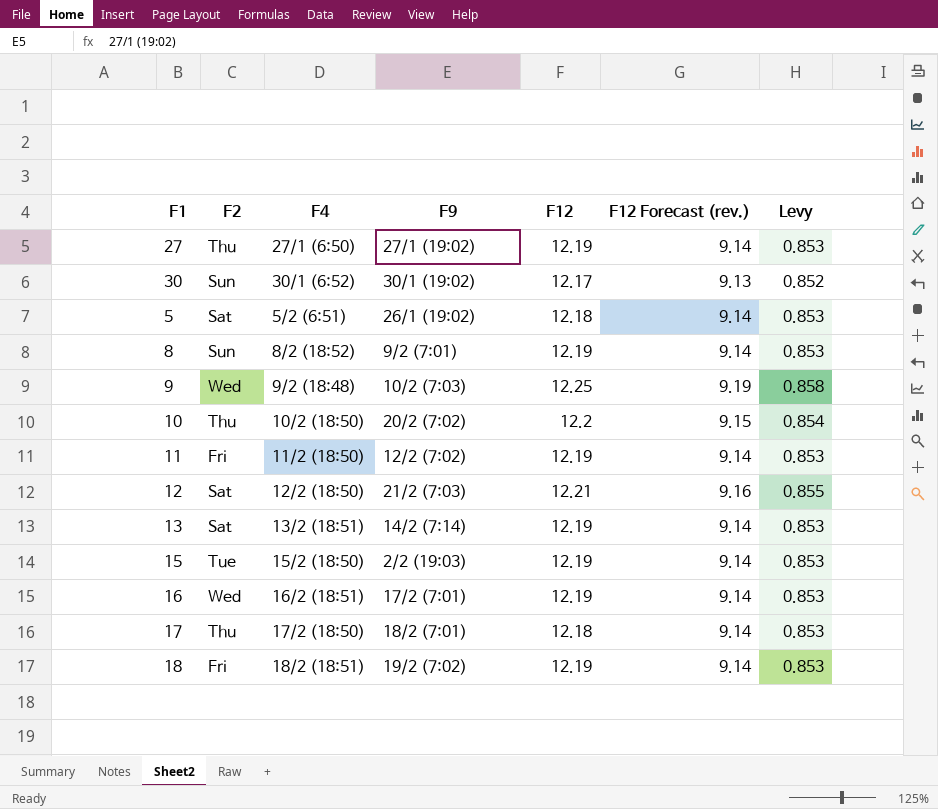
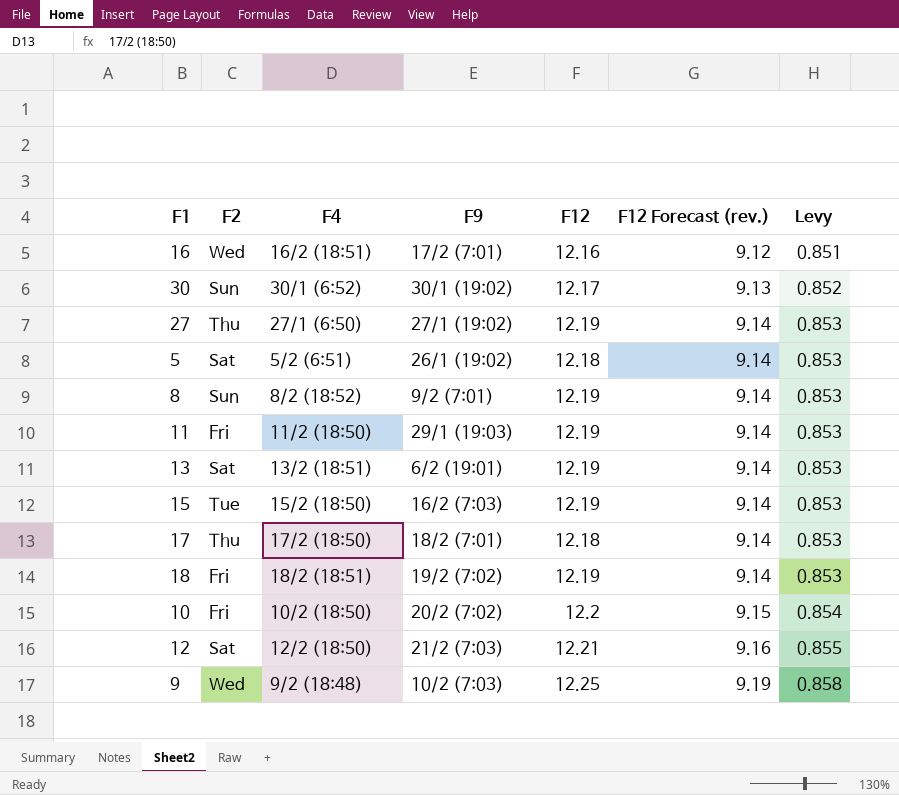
row order: none -> F12 Forecast (rev.) ascending
16 | F12: 12.19 -> 12.16
16 | F12 Forecast (rev.): 9.14 -> 9.12
16 | Levy: 0.853 -> 0.851
11 | F9: 12/2 (7:02) -> 29/1 (19:03)
13 | F9: 14/2 (7:14) -> 6/2 (19:01)
15 | F9: 2/2 (19:03) -> 16/2 (7:03)
10 | F2: Thu -> Fri

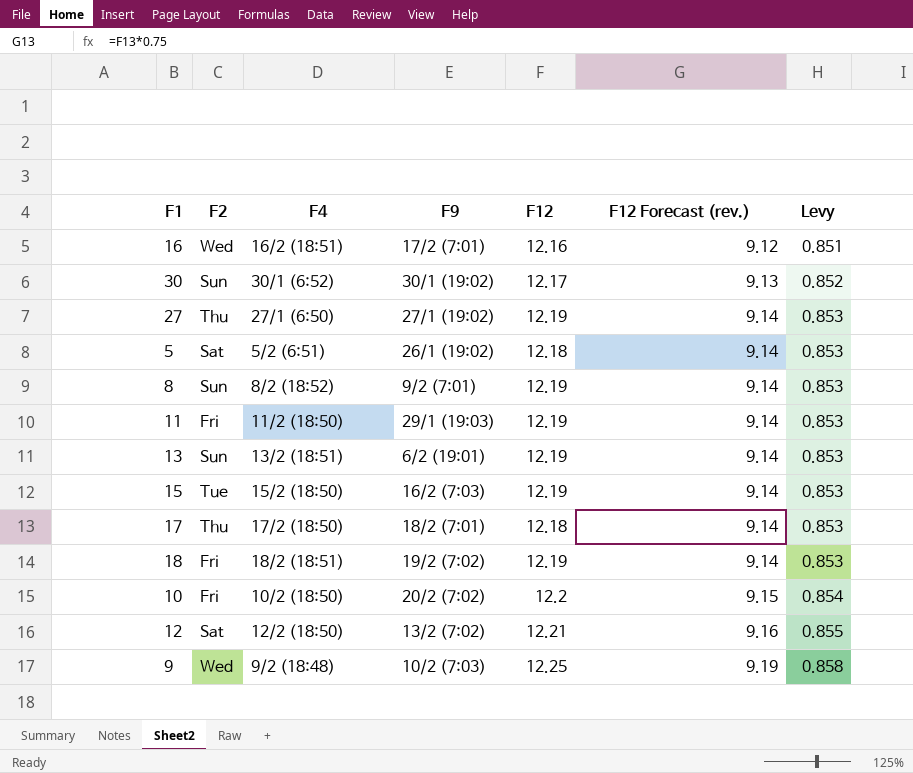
13 | F2: Sat -> Sun
12 | F9: 21/2 (7:03) -> 13/2 (7:02)

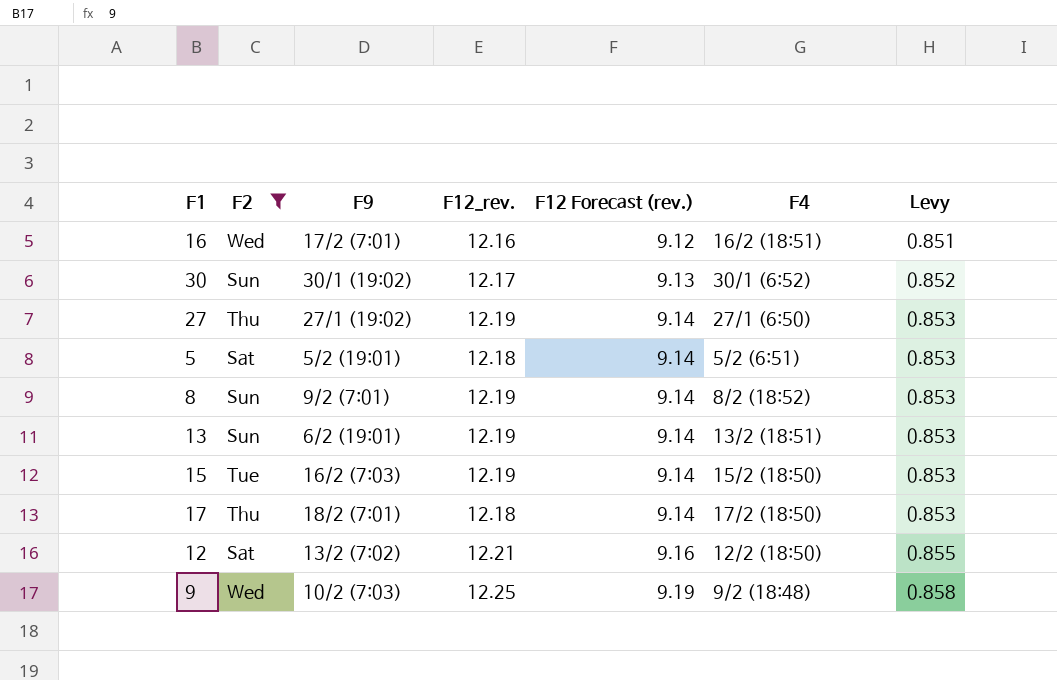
filter: none -> F2 != Fri
column name: F12 -> F12_rev.
column F4 | position: 3 -> 6
5 | F9: 26/1 (19:02) -> 5/2 (19:01)

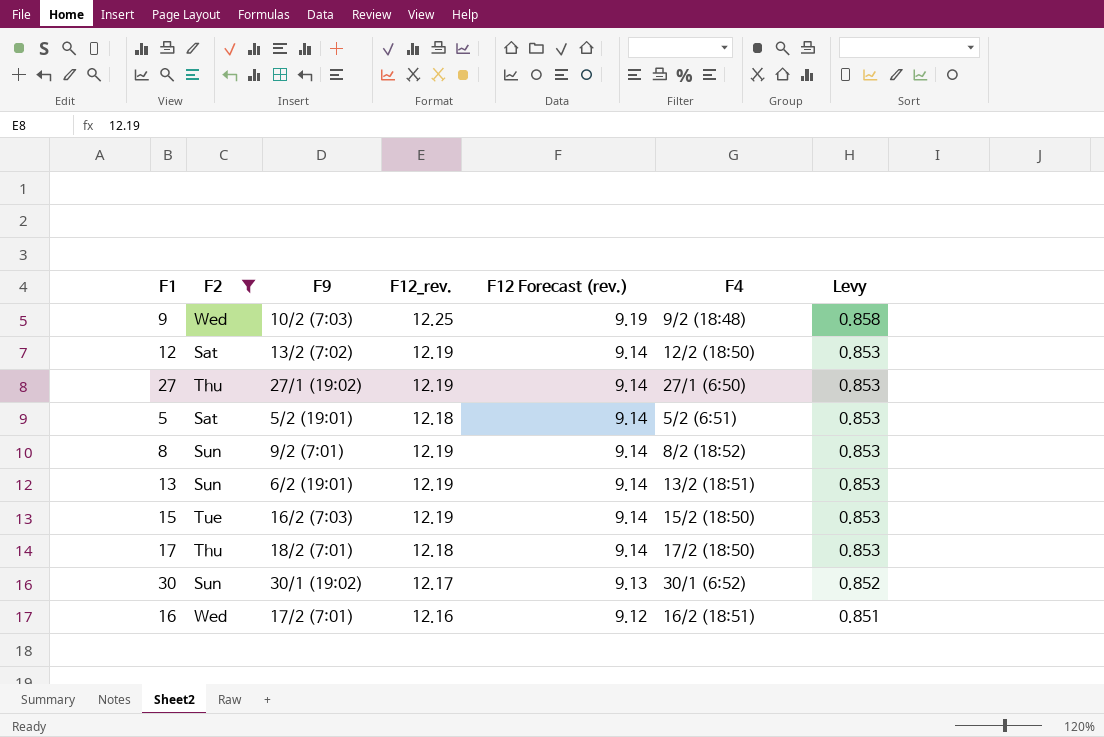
row order: F12 Forecast (rev.) ascending -> F12 Forecast (rev.) descending
12 | F12_rev.: 12.21 -> 12.19
12 | F12 Forecast (rev.): 9.16 -> 9.14
12 | Levy: 0.855 -> 0.853

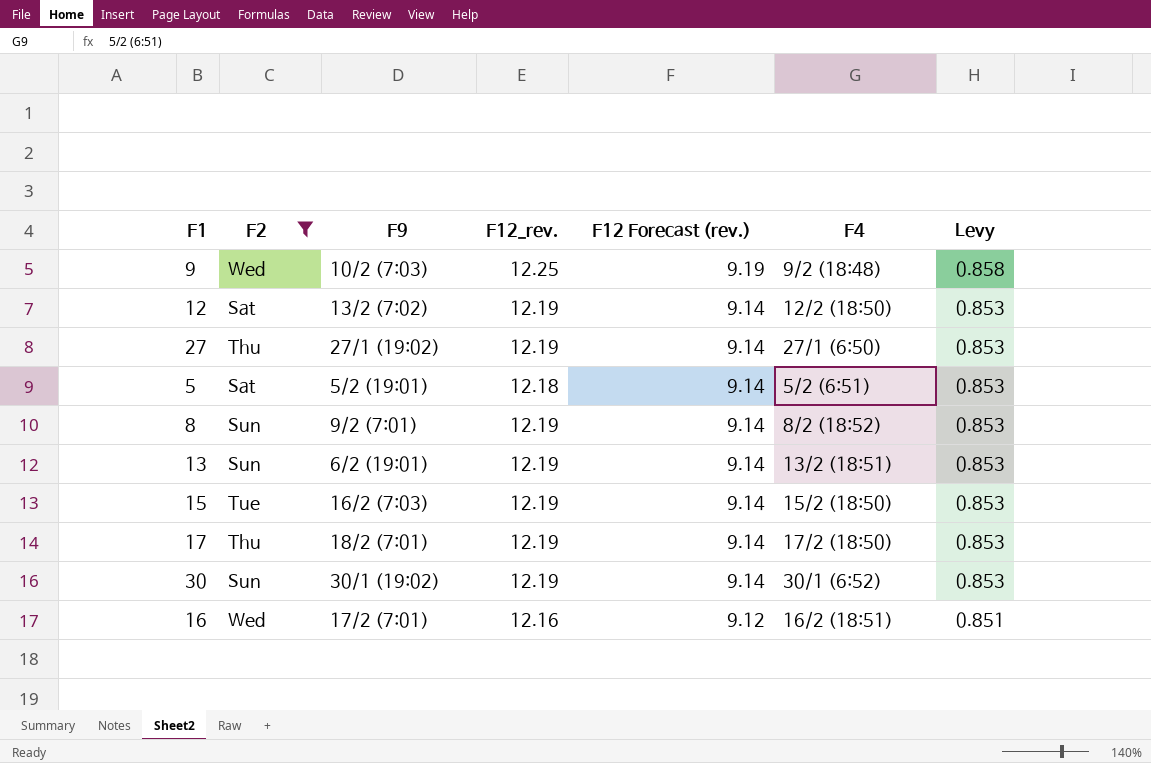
17 | F12_rev.: 12.18 -> 12.19
30 | F12_rev.: 12.17 -> 12.19
30 | F12 Forecast (rev.): 9.13 -> 9.14
30 | Levy: 0.852 -> 0.853

